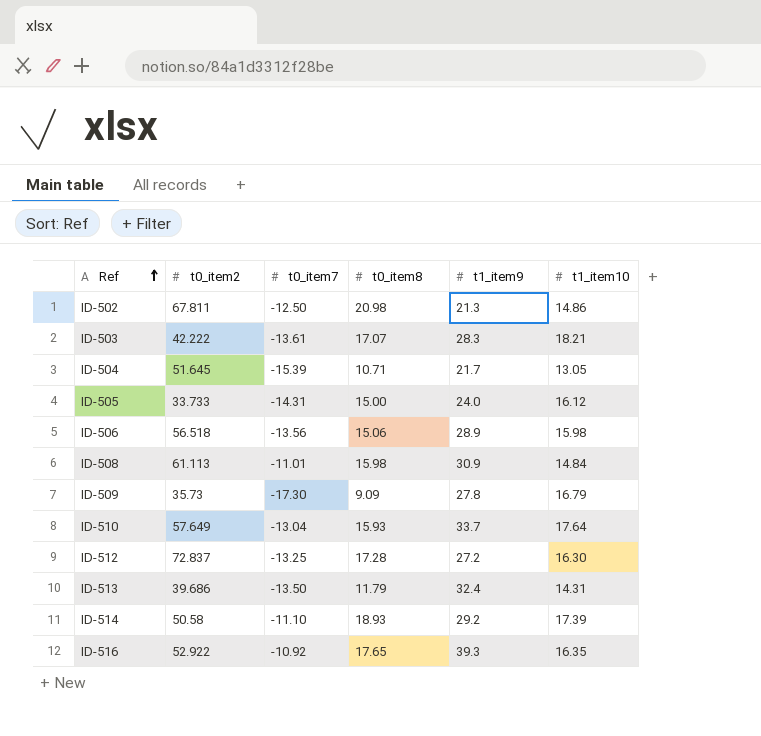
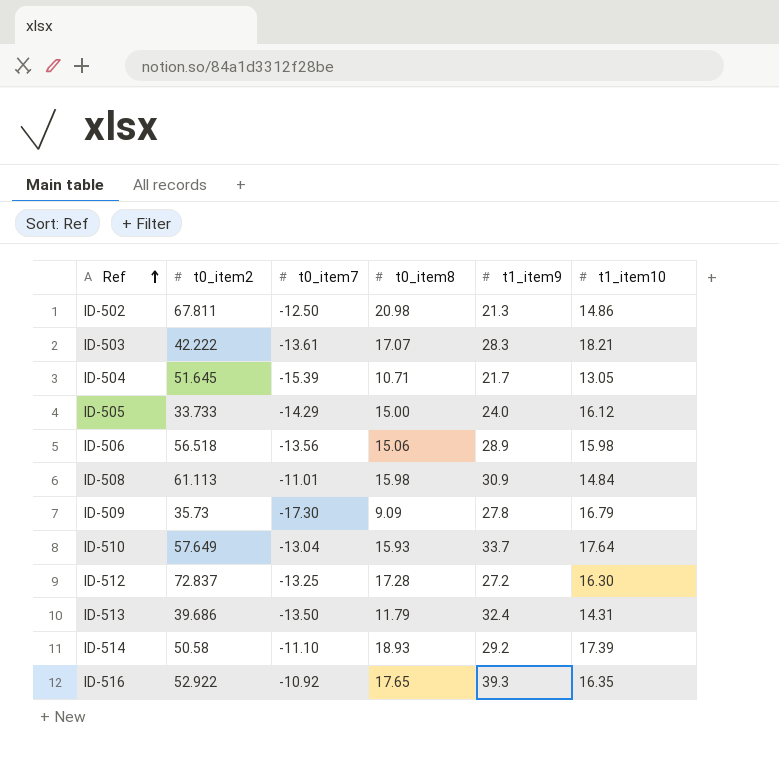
ID-505 | t0_item7: -14.31 -> -14.29

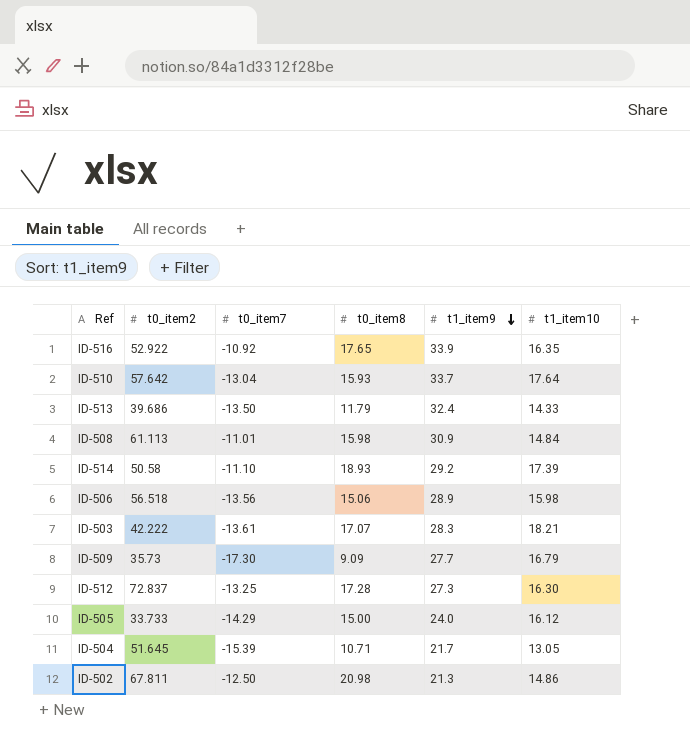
row order: Ref ascending -> t1_item9 descending
ID-516 | t1_item9: 39.3 -> 33.9
ID-510 | t0_item2: 57.649 -> 57.642
ID-513 | t1_item10: 14.31 -> 14.33
ID-509 | t1_item9: 27.8 -> 27.7
ID-512 | t1_item9: 27.2 -> 27.3

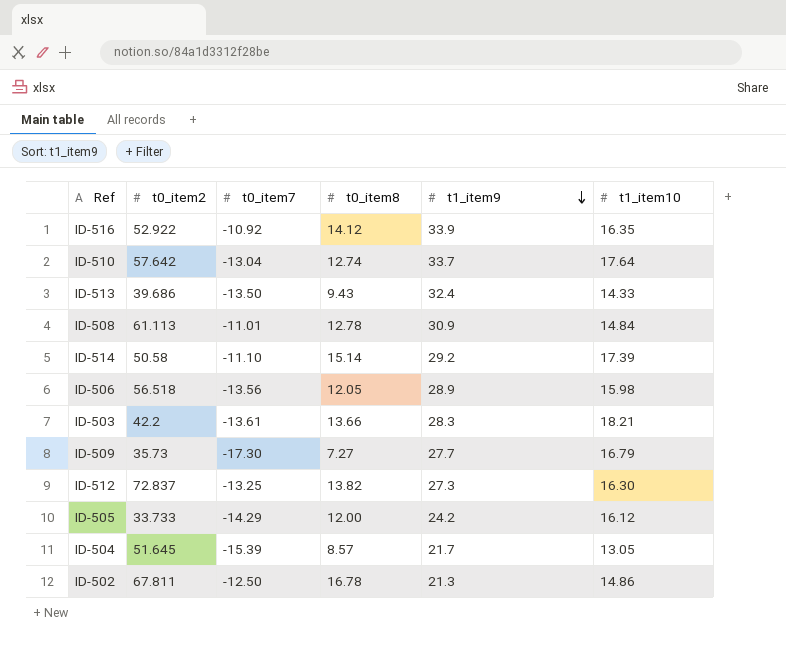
ID-516 | t0_item8: 17.65 -> 14.12
ID-510 | t0_item8: 15.93 -> 12.74
ID-513 | t0_item8: 11.79 -> 9.43
ID-508 | t0_item8: 15.98 -> 12.78
ID-514 | t0_item8: 18.93 -> 15.14
ID-506 | t0_item8: 15.06 -> 12.05
ID-503 | t0_item2: 42.222 -> 42.2
ID-503 | t0_item8: 17.07 -> 13.66
ID-509 | t0_item8: 9.09 -> 7.27
ID-512 | t0_item8: 17.28 -> 13.82
ID-505 | t0_item8: 15.00 -> 12.00
ID-505 | t1_item9: 24.0 -> 24.2
ID-504 | t0_item8: 10.71 -> 8.57
ID-502 | t0_item8: 20.98 -> 16.78

